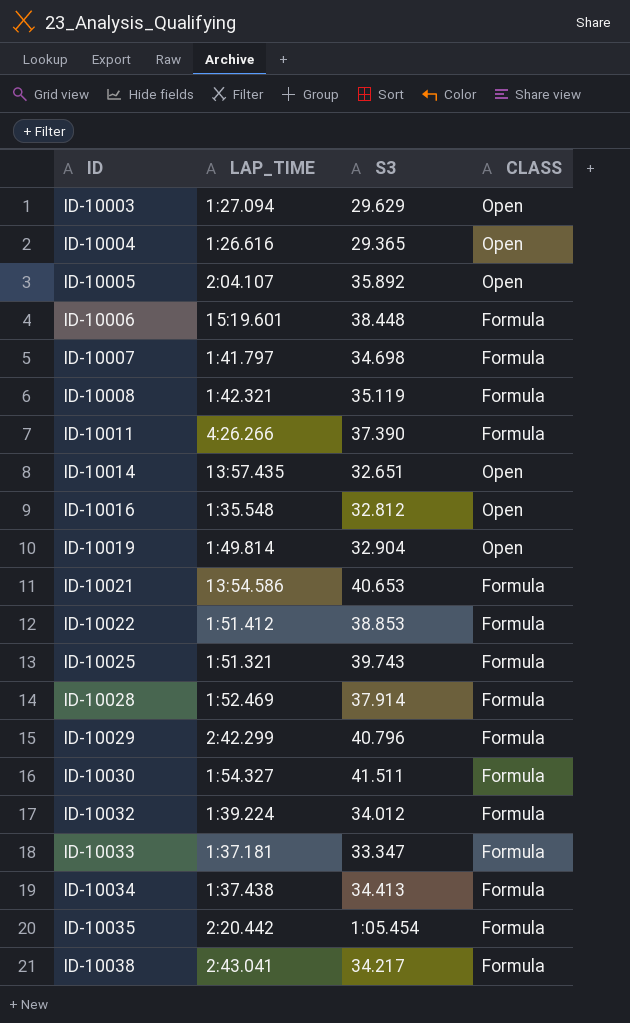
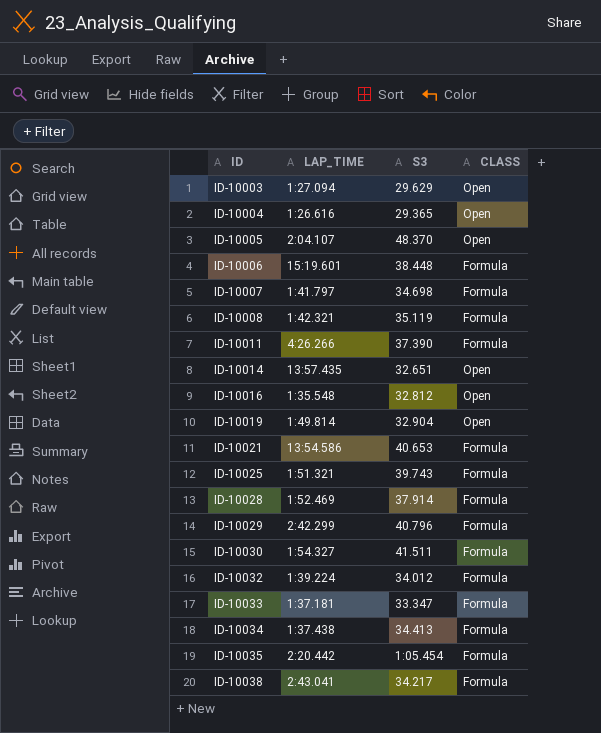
row ID-10022: 1:51.412 | 38.853 | Formula -> none
ID-10005 | S3: 35.892 -> 48.370

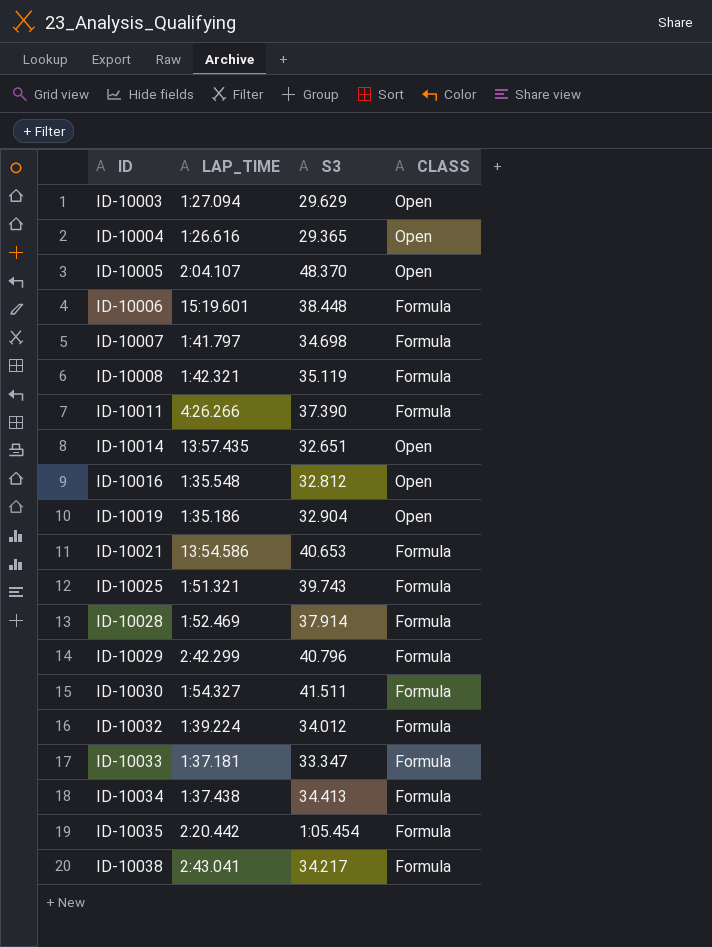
ID-10019 | LAP_TIME: 1:49.814 -> 1:35.186

